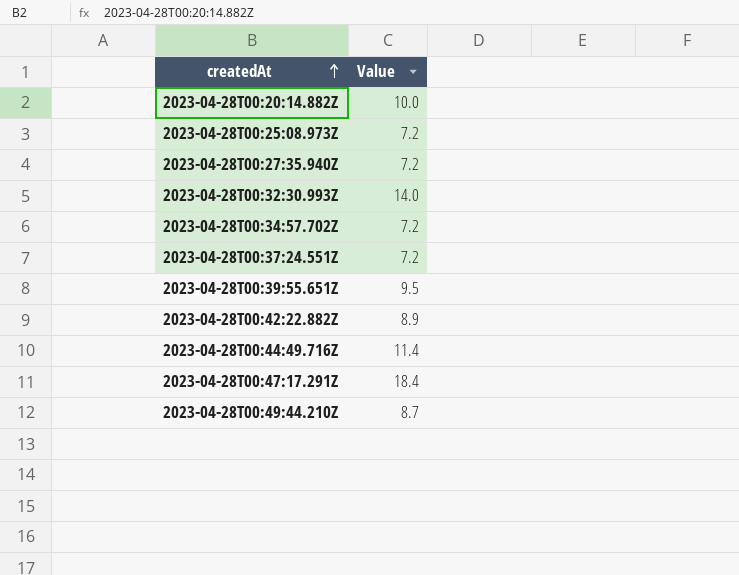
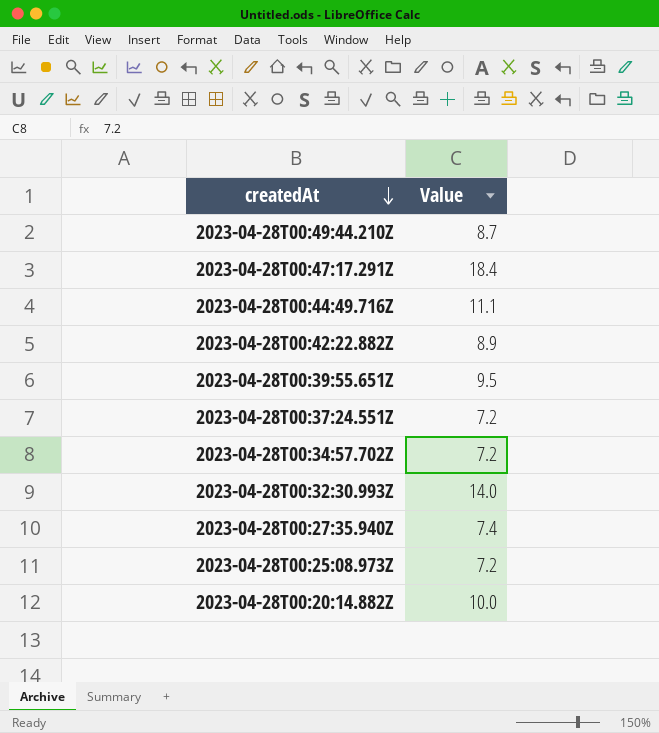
row order: createdAt ascending -> createdAt descending
2023-04-28T00:44:49.716Z | Value: 11.4 -> 11.1
2023-04-28T00:27:35.940Z | Value: 7.2 -> 7.4

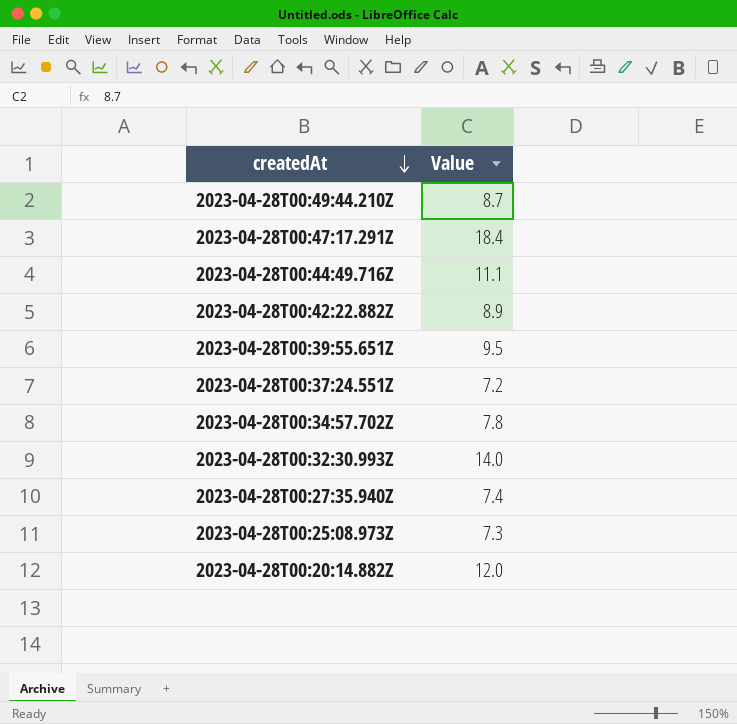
2023-04-28T00:34:57.702Z | Value: 7.2 -> 7.8
2023-04-28T00:25:08.973Z | Value: 7.2 -> 7.3
2023-04-28T00:20:14.882Z | Value: 10.0 -> 12.0

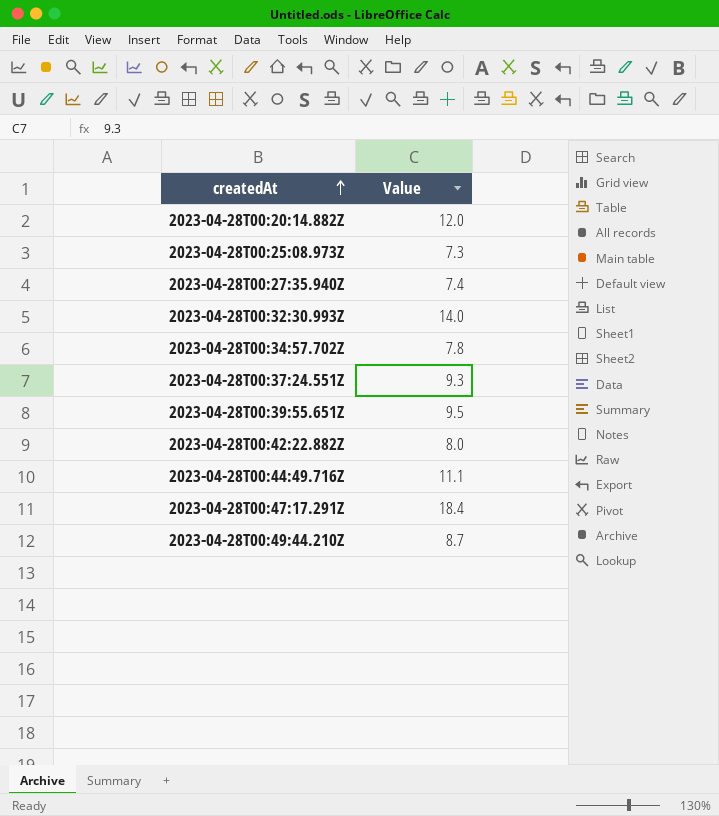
row order: createdAt descending -> createdAt ascending
2023-04-28T00:37:24.551Z | Value: 7.2 -> 9.3
2023-04-28T00:42:22.882Z | Value: 8.9 -> 8.0

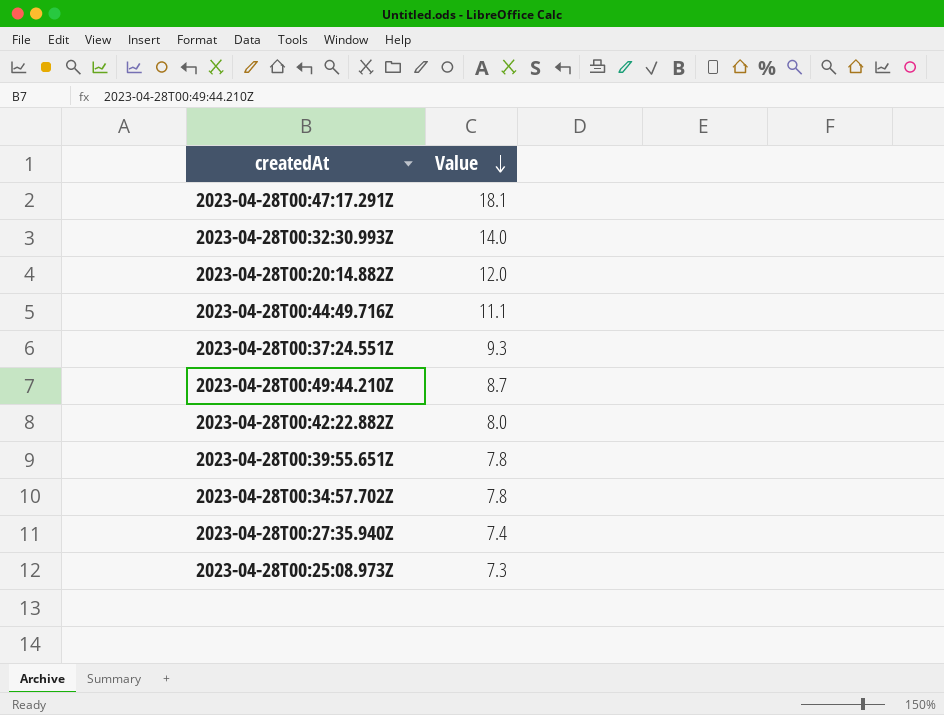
row order: createdAt ascending -> Value descending
2023-04-28T00:47:17.291Z | Value: 18.4 -> 18.1
2023-04-28T00:39:55.651Z | Value: 9.5 -> 7.8

